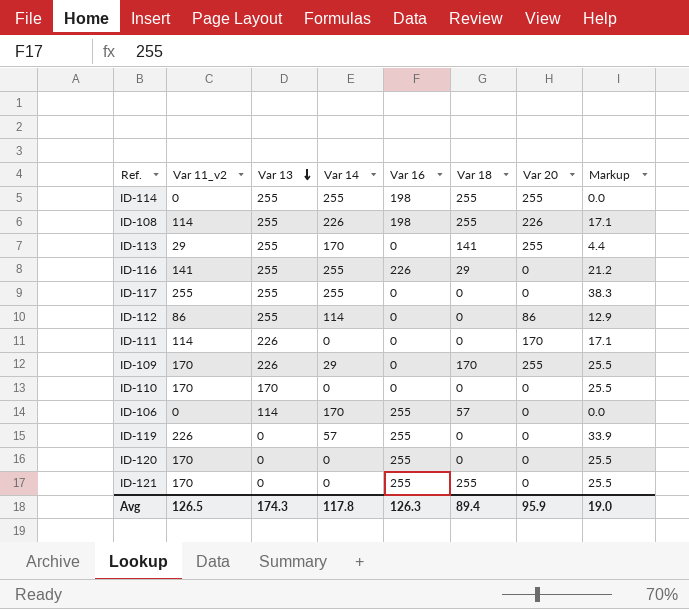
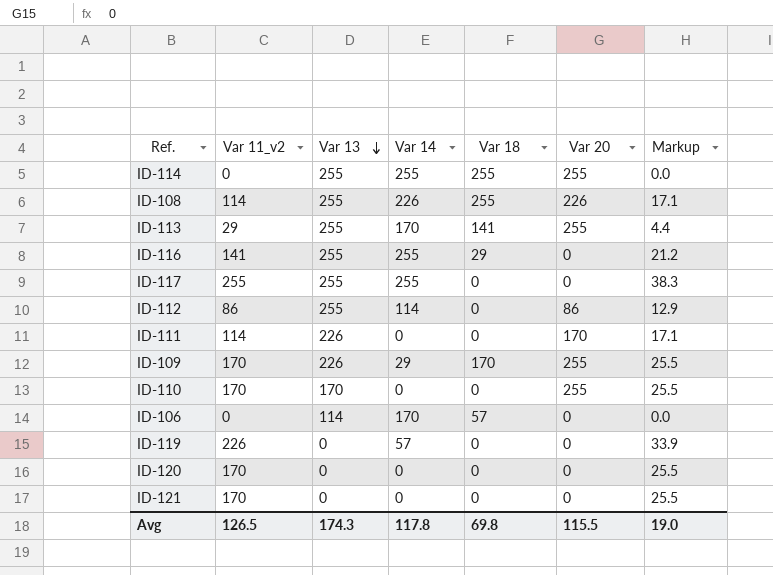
column Var 16 | position: 5 -> none
ID-110 | Var 20: 0 -> 255
ID-121 | Var 18: 255 -> 0
Avg | Var 18: 89.4 -> 69.8
Avg | Var 20: 95.9 -> 115.5

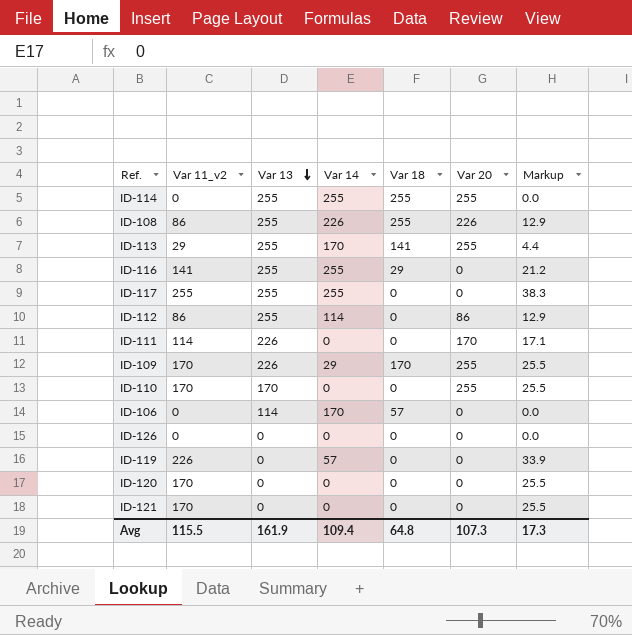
ID-108 | Var 11_v2: 114 -> 86
ID-108 | Markup: 17.1 -> 12.9
row ID-126: none -> 0 | 0 | 0 | 0 | 0 | 0.0
Avg | Var 11_v2: 126.5 -> 115.5
Avg | Var 13: 174.3 -> 161.9
Avg | Var 14: 117.8 -> 109.4
Avg | Var 18: 69.8 -> 64.8
Avg | Var 20: 115.5 -> 107.3
Avg | Markup: 19.0 -> 17.3

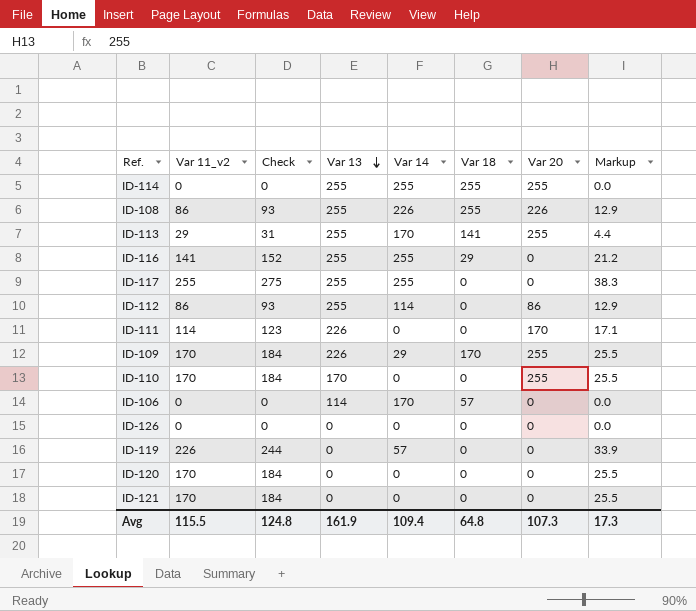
column Check | formula: none -> [Var 11_v2] * 1.08

